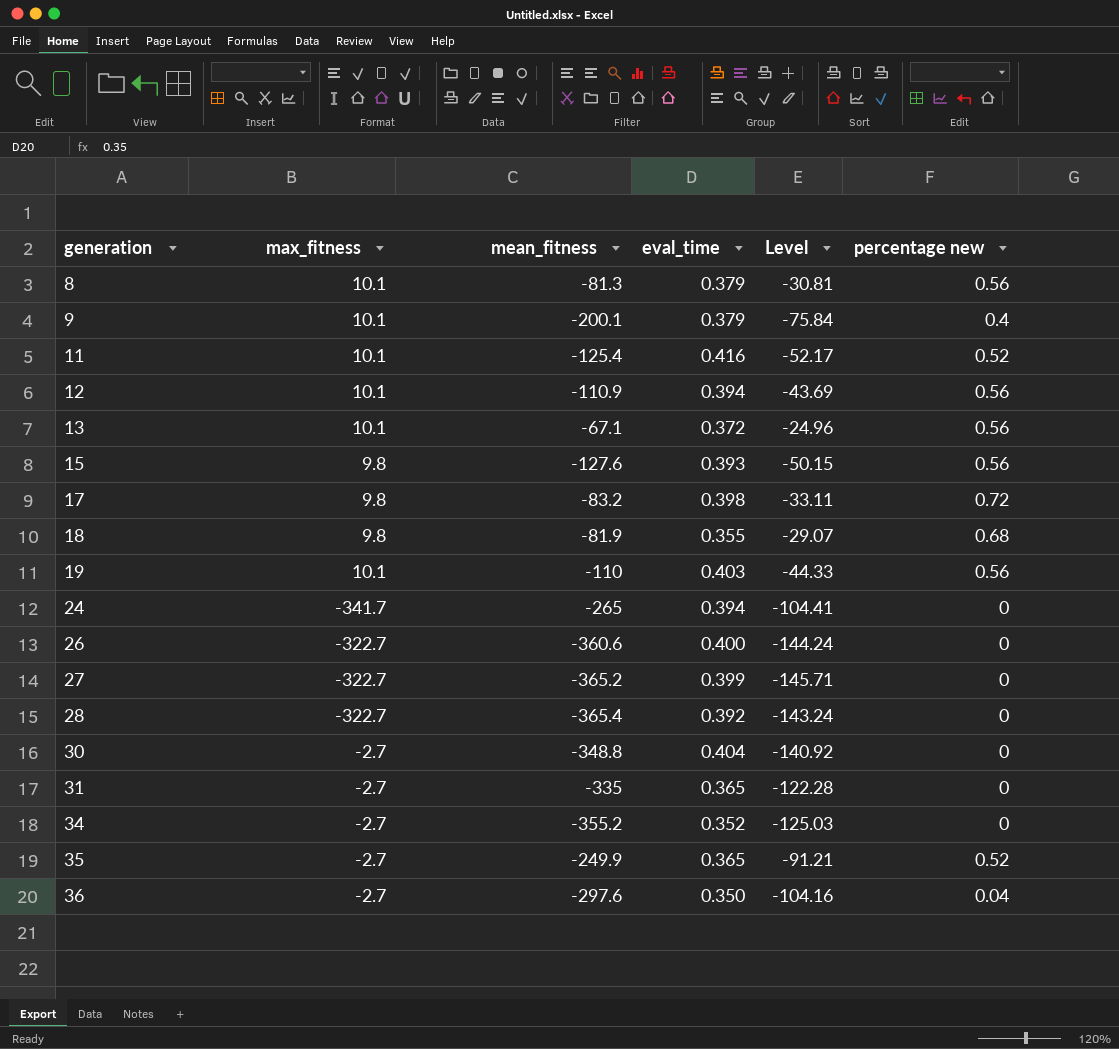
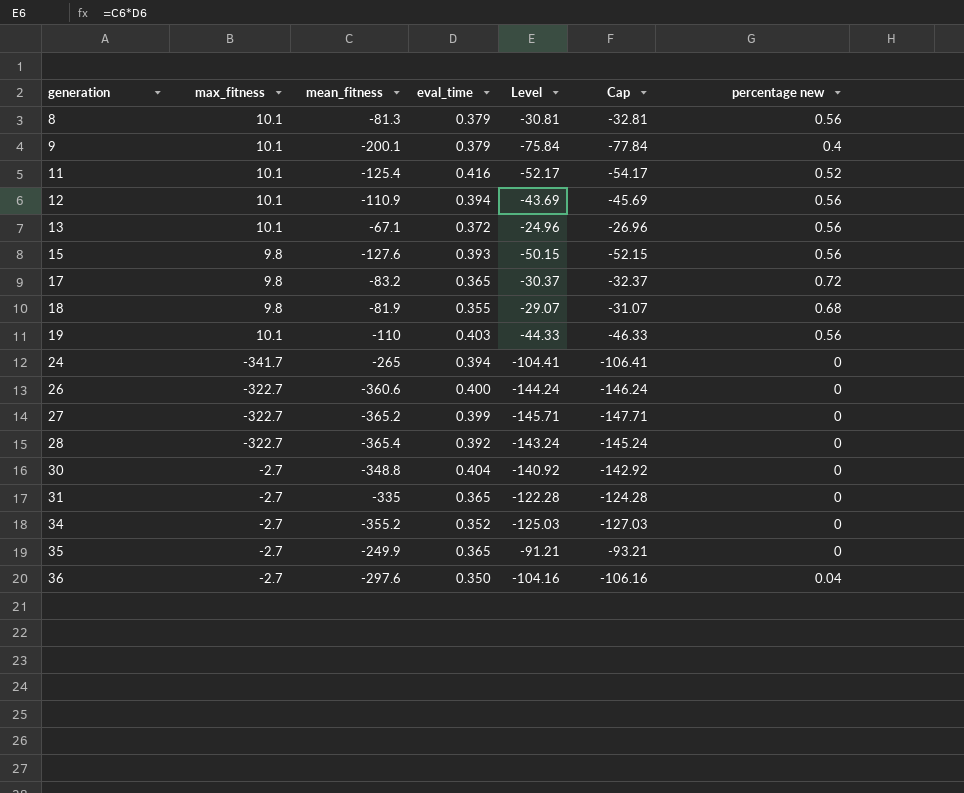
column Cap | formula: none -> [Level] - 2
17 | eval_time: 0.398 -> 0.365
17 | Level: -33.11 -> -30.37
35 | percentage new: 0.52 -> 0

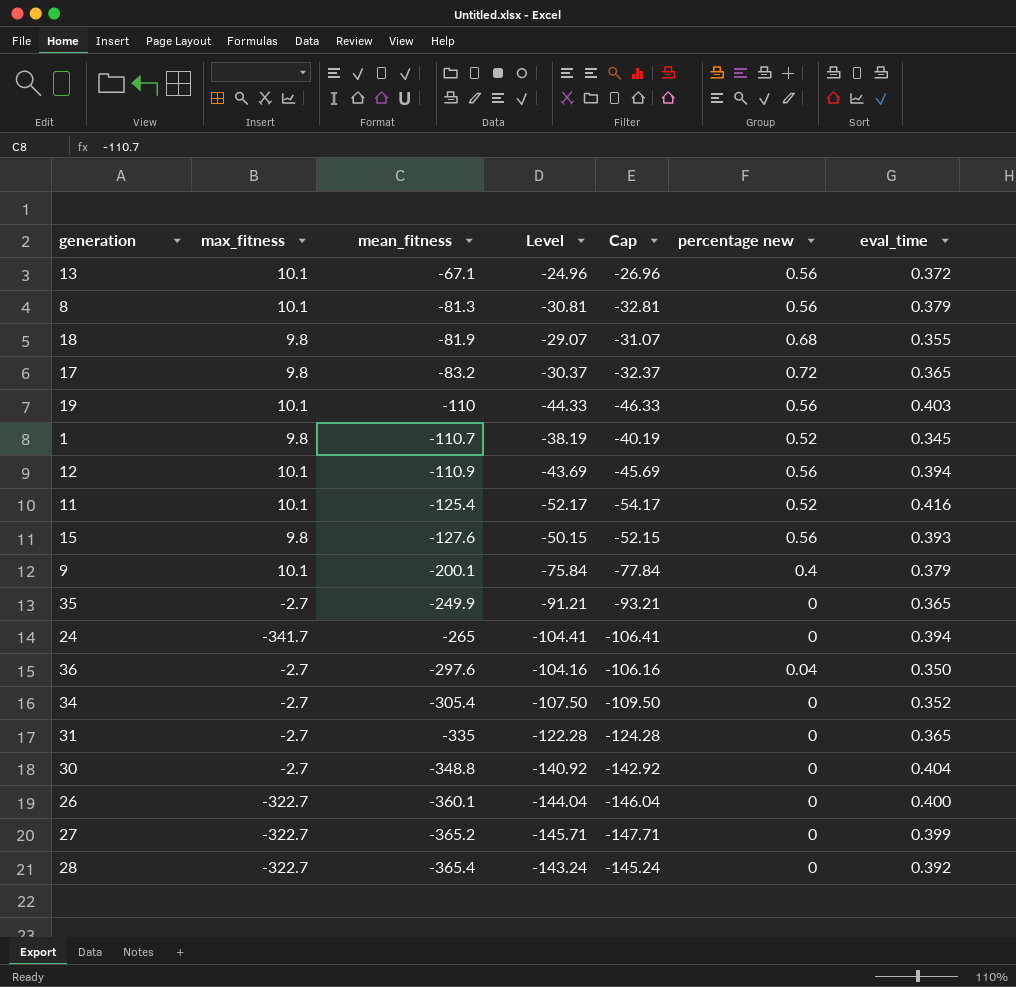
row order: generation ascending -> mean_fitness descending
column eval_time | position: 4 -> 7
row 1: none -> 9.8 | -110.7 | -38.19 | -40.19 | 0.52 | 0.345
34 | mean_fitness: -355.2 -> -305.4
34 | Level: -125.03 -> -107.50
34 | Cap: -127.03 -> -109.50
26 | mean_fitness: -360.6 -> -360.1
26 | Level: -144.24 -> -144.04
26 | Cap: -146.24 -> -146.04

